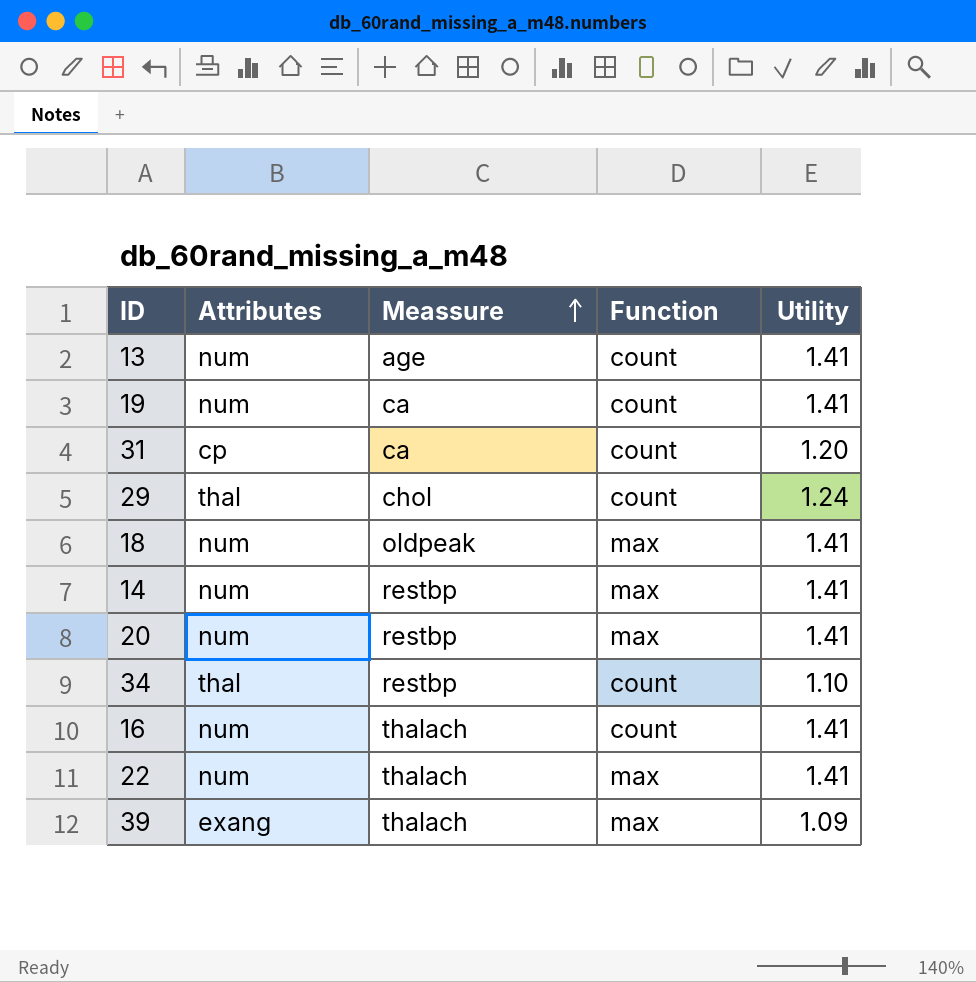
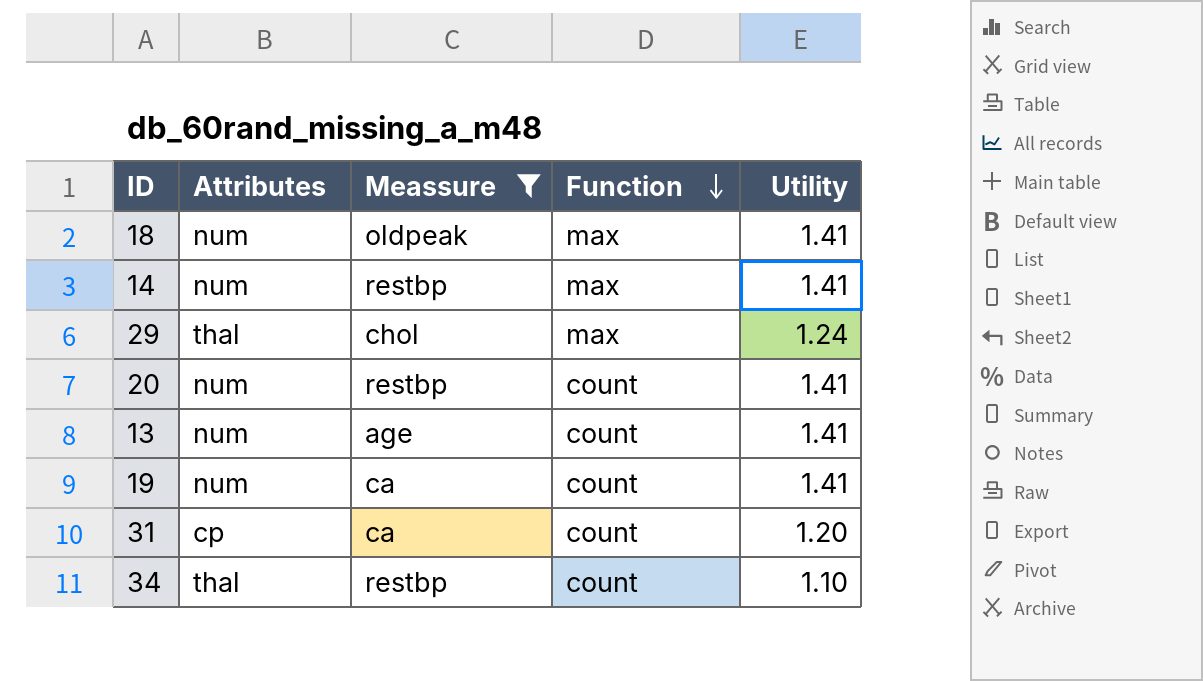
filter: none -> Meassure != thalach
row order: Meassure ascending -> Function descending
29 | Function: count -> max
20 | Function: max -> count

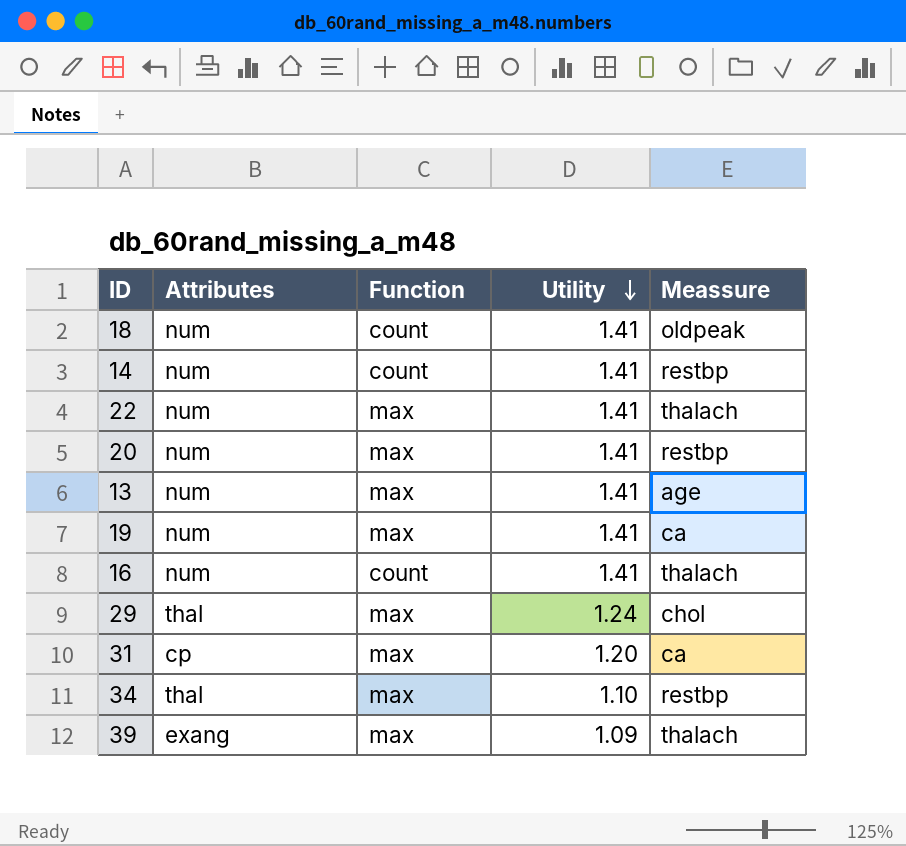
filter: Meassure != thalach -> none
row order: Function descending -> Utility descending
column Meassure | position: 3 -> 5
18 | Function: max -> count
14 | Function: max -> count
20 | Function: count -> max
13 | Function: count -> max
19 | Function: count -> max
31 | Function: count -> max
34 | Function: count -> max

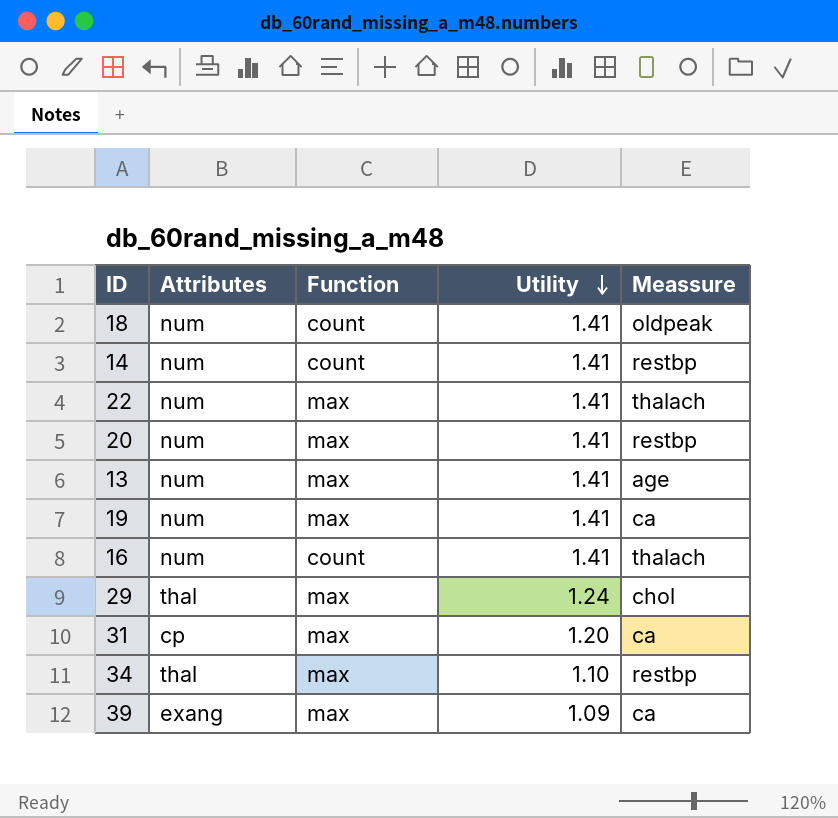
39 | Meassure: thalach -> ca

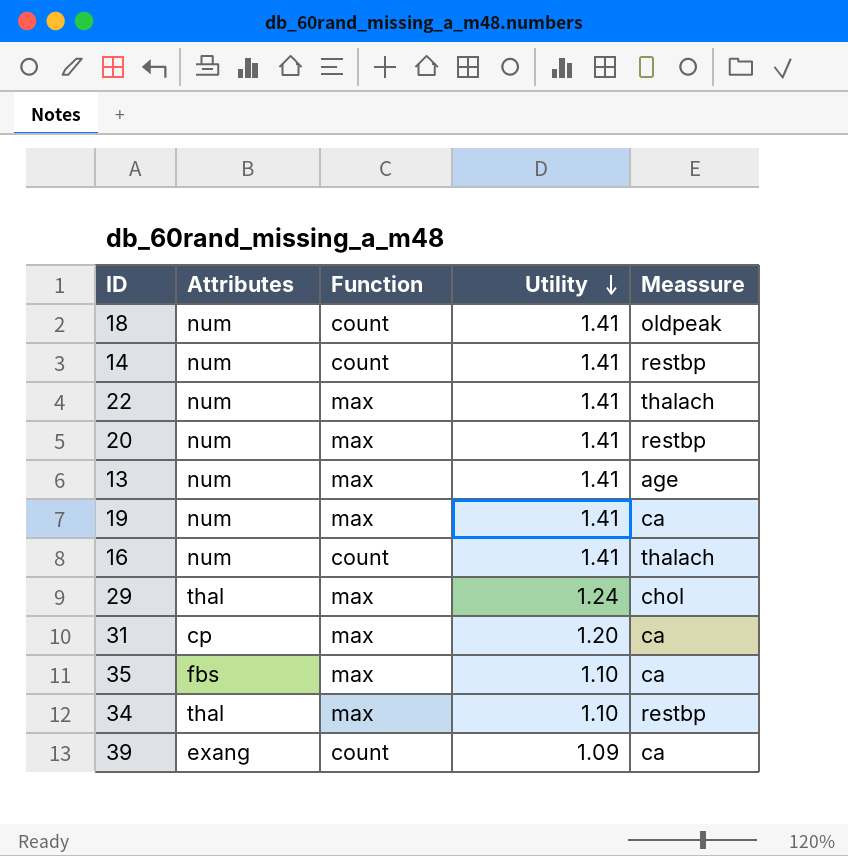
row 35: none -> fbs | max | 1.10 | ca
39 | Function: max -> count

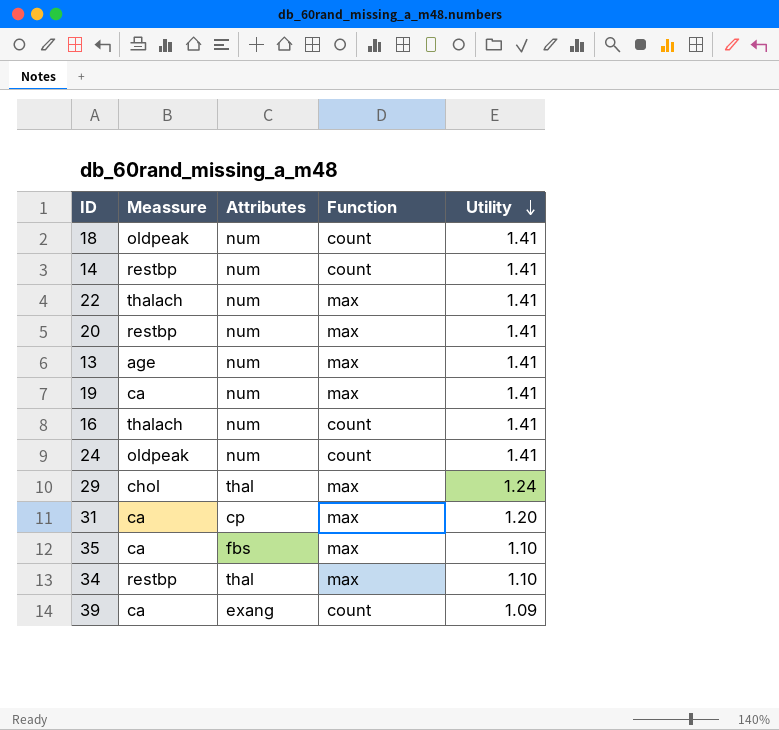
column Meassure | position: 5 -> 2
row 24: none -> oldpeak | num | count | 1.41

